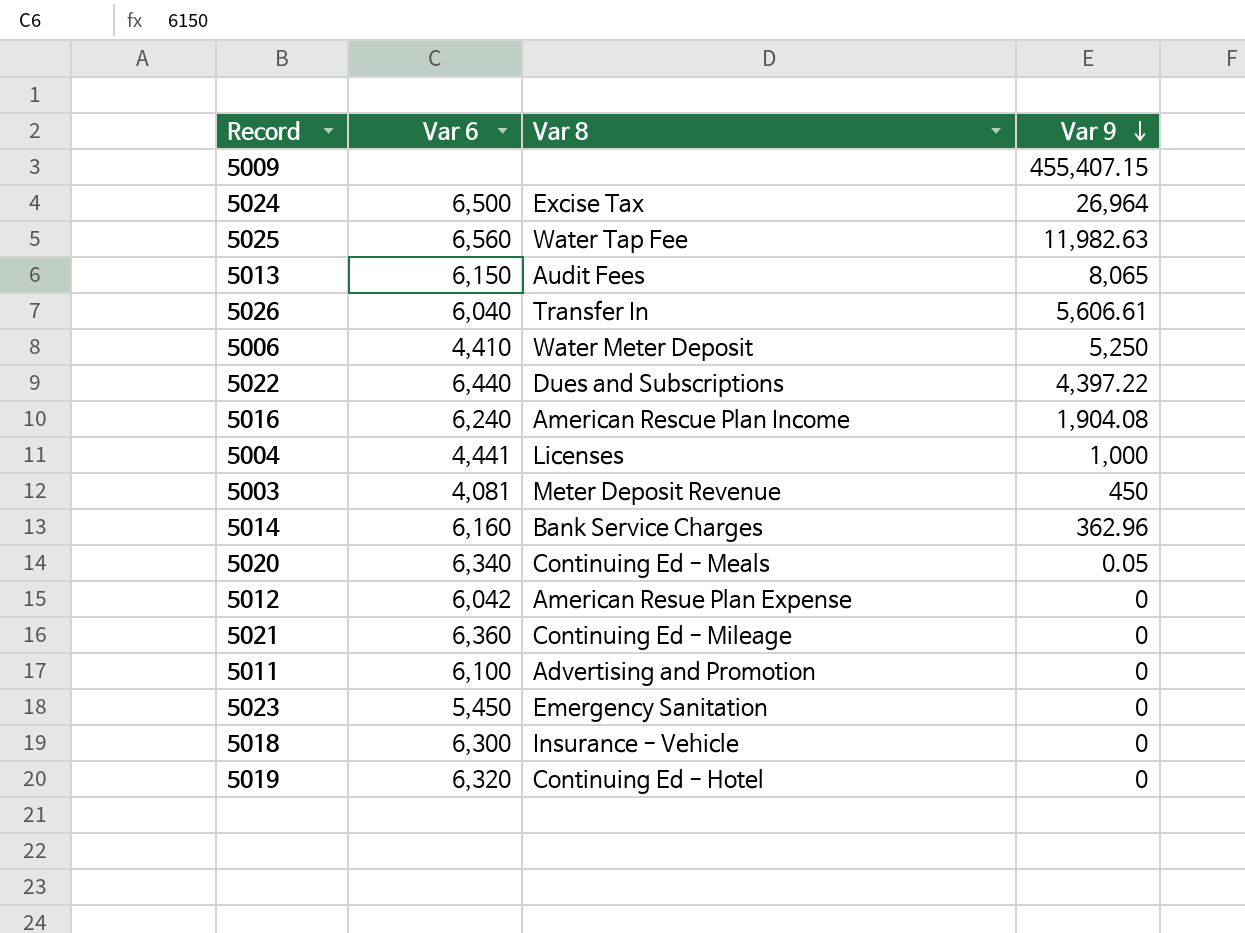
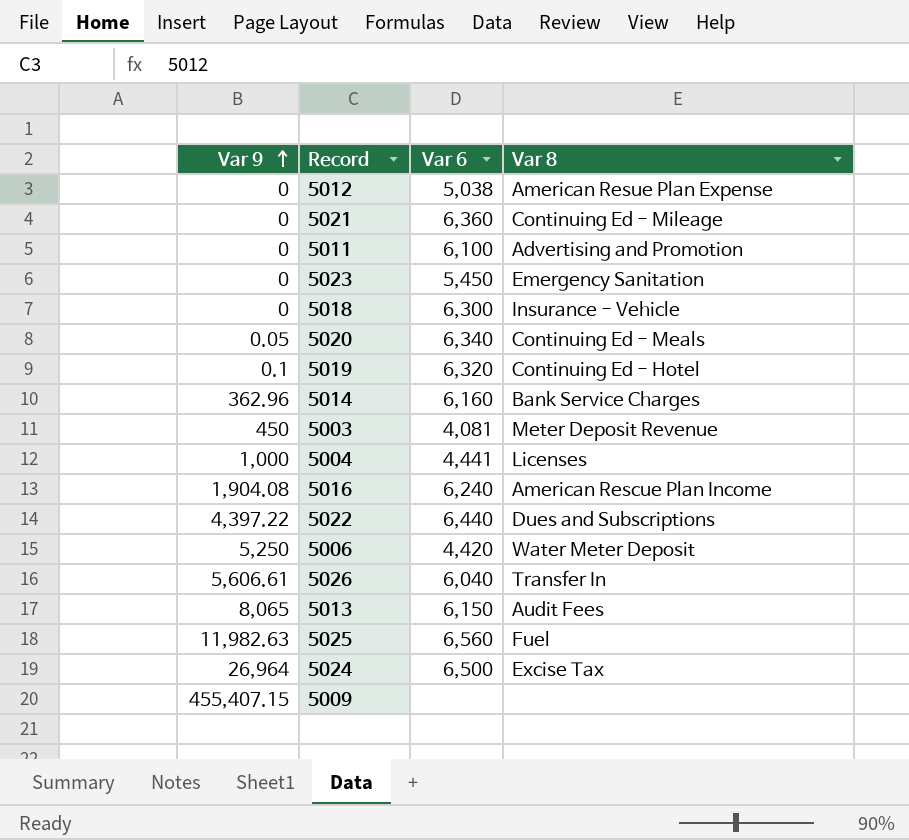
row order: Var 9 descending -> Var 9 ascending
column Var 9 | position: 4 -> 1
5012 | Var 6: 6,042 -> 5,038
5019 | Var 9: 0 -> 0.1
5006 | Var 6: 4,410 -> 4,420
5025 | Var 8: Water Tap Fee -> Fuel

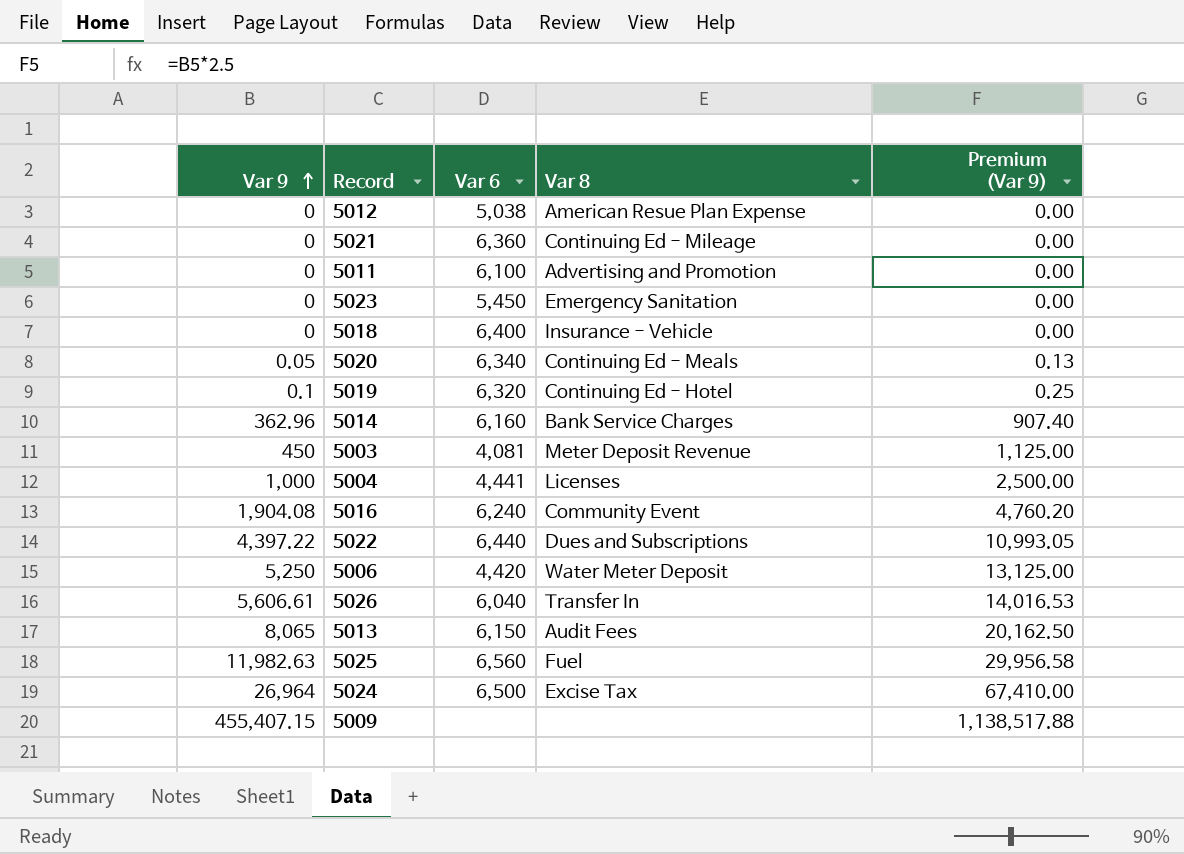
column Premium (Var 9) | formula: none -> [Var 9] * 2.5
5018 | Var 6: 6,300 -> 6,400
5016 | Var 8: American Rescue Plan Income -> Community Event

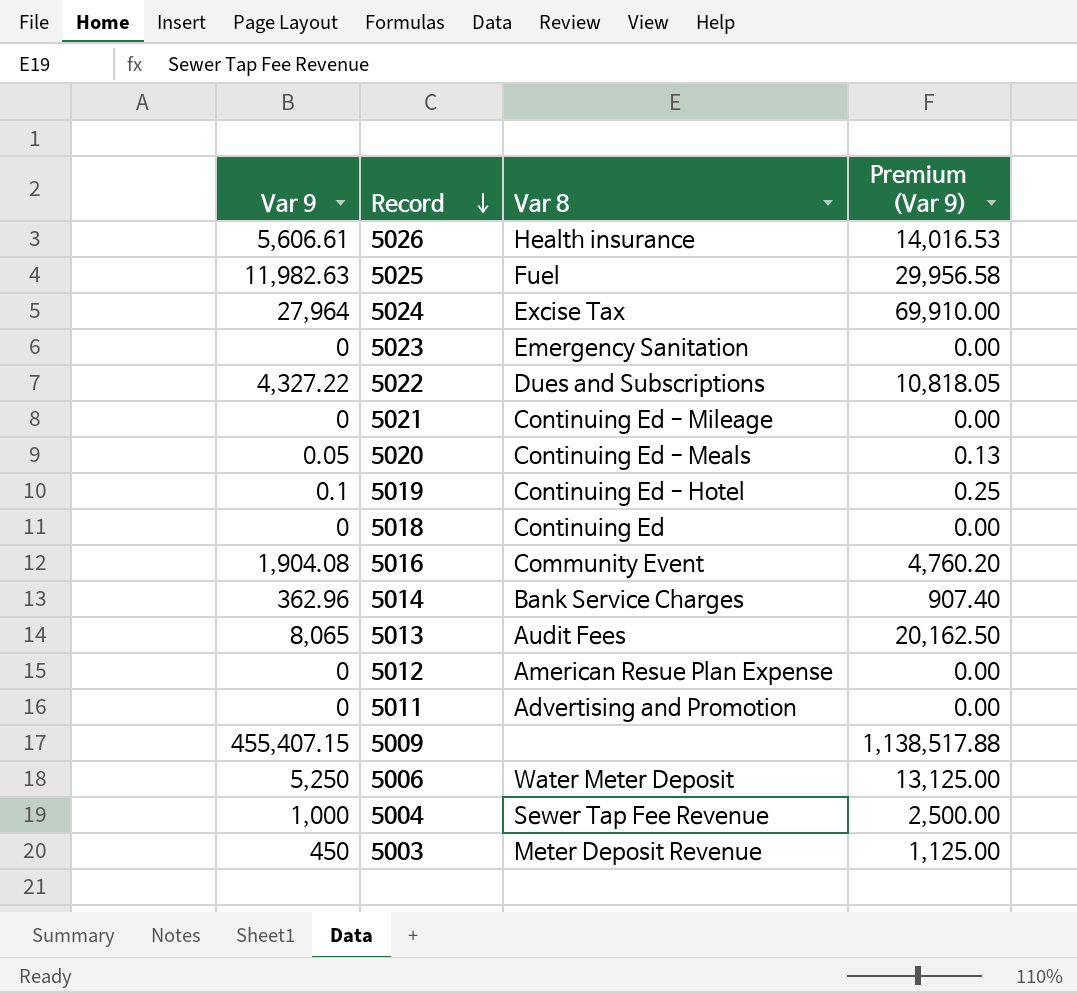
row order: Var 9 ascending -> Record descending
column Var 6 | position: 3 -> none
5026 | Var 8: Transfer In -> Health insurance
5024 | Var 9: 26,964 -> 27,964
5024 | Premium (Var 9): 67,410.00 -> 69,910.00
5022 | Var 9: 4,397.22 -> 4,327.22
5022 | Premium (Var 9): 10,993.05 -> 10,818.05
5018 | Var 8: Insurance - Vehicle -> Continuing Ed
5004 | Var 8: Licenses -> Sewer Tap Fee Revenue

